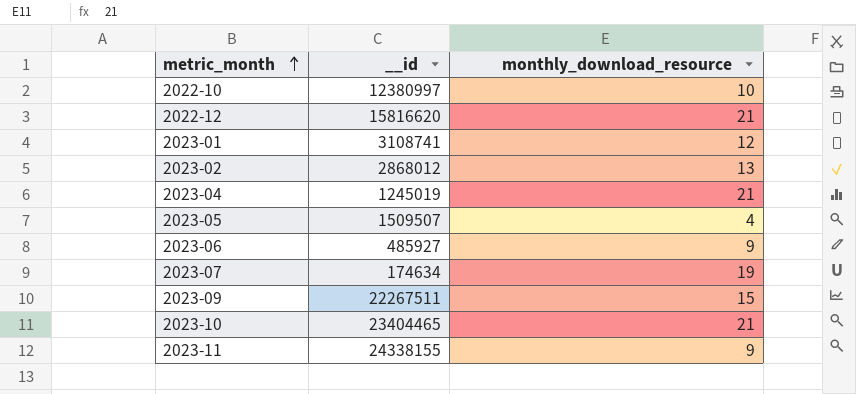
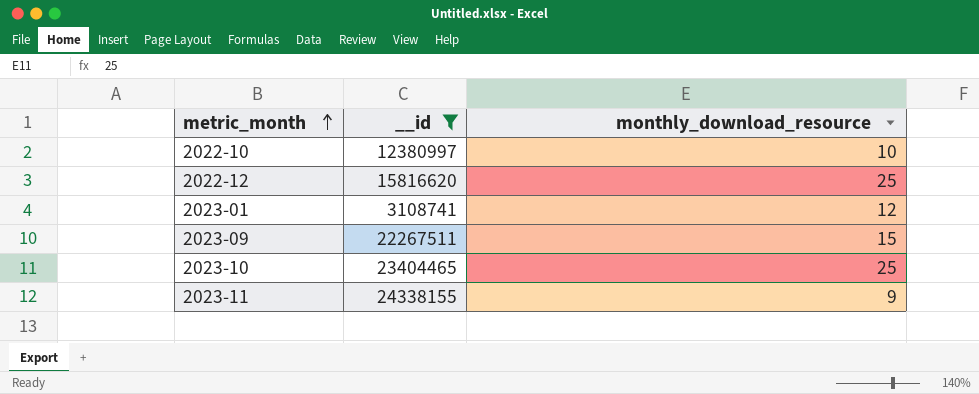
filter: none -> __id >= 3108741
2022-12 | monthly_download_resource: 21 -> 25
2023-10 | monthly_download_resource: 21 -> 25

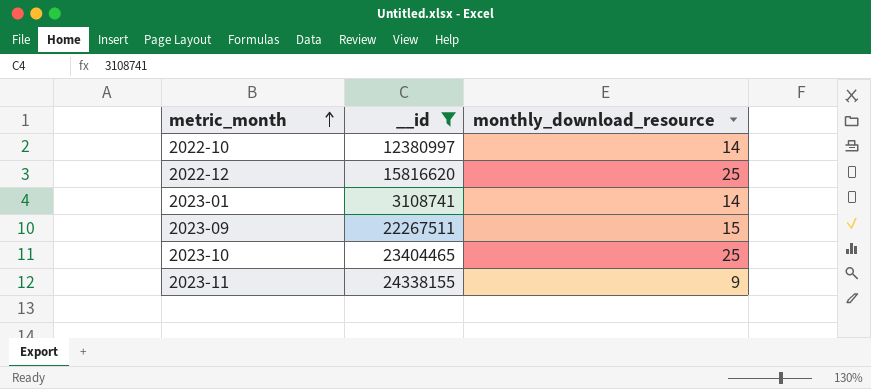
2022-10 | monthly_download_resource: 10 -> 14
2023-01 | monthly_download_resource: 12 -> 14

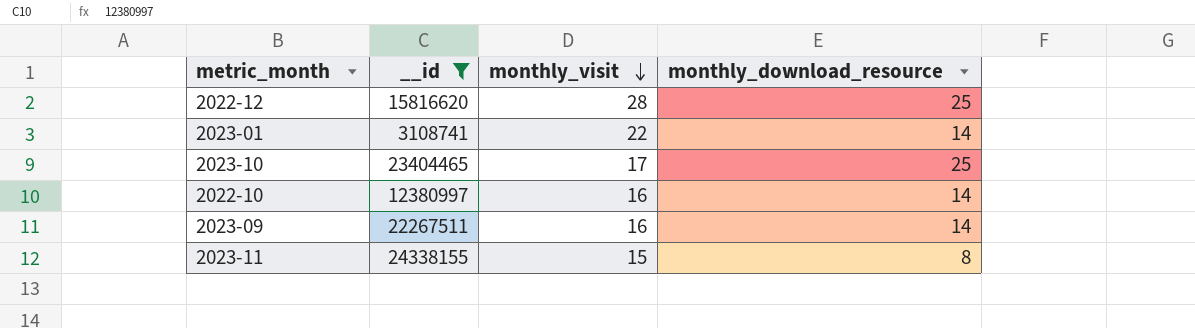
row order: metric_month ascending -> monthly_visit descending
column monthly_visit | position: none -> 3
2023-09 | monthly_download_resource: 15 -> 14
2023-11 | monthly_download_resource: 9 -> 8

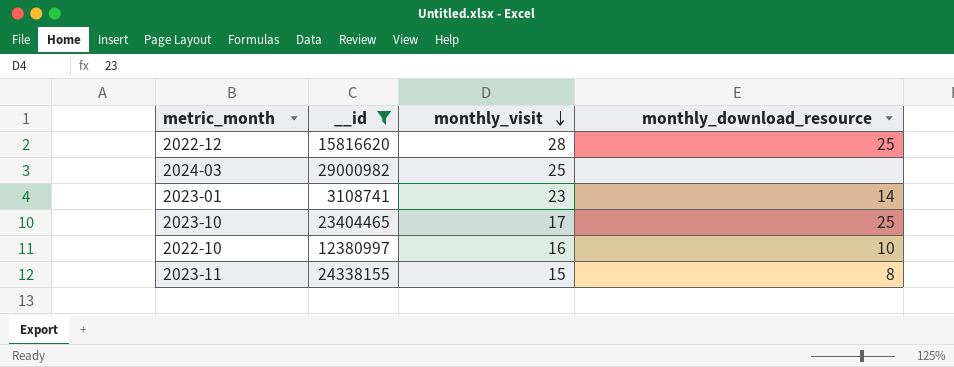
row 2023-09: 22267511 | 16 | 14 -> none
row 2024-03: none -> 29000982 | 25 | none
2023-01 | monthly_visit: 22 -> 23
2022-10 | monthly_download_resource: 14 -> 10

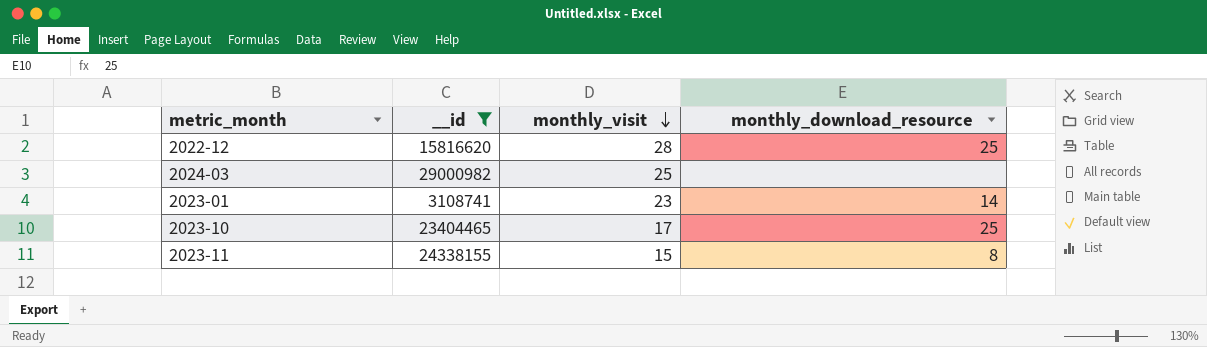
row 2022-10: 12380997 | 16 | 10 -> none

